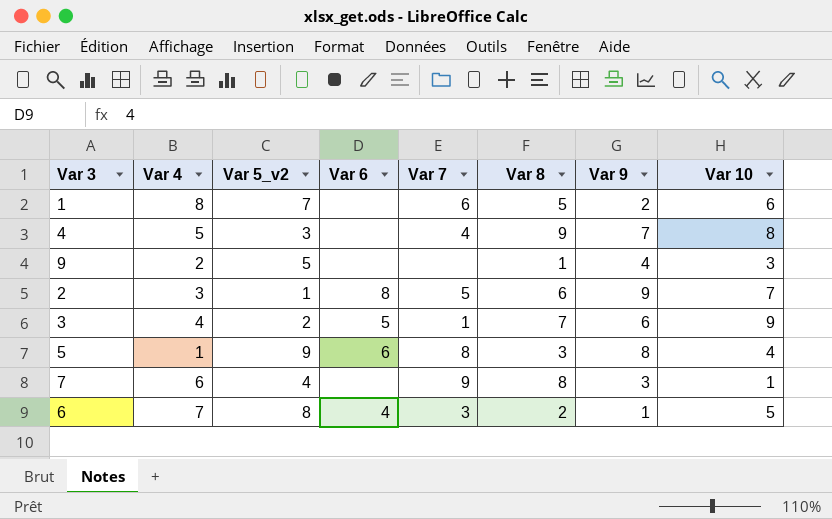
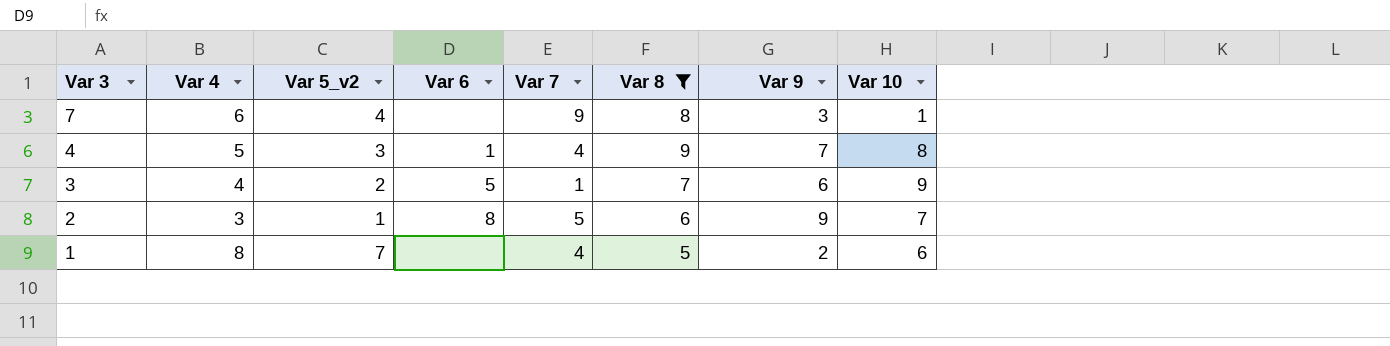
filter: none -> Var 8 >= 5
row order: none -> Var 3 descending
4 | Var 6: none -> 1
1 | Var 7: 6 -> 4

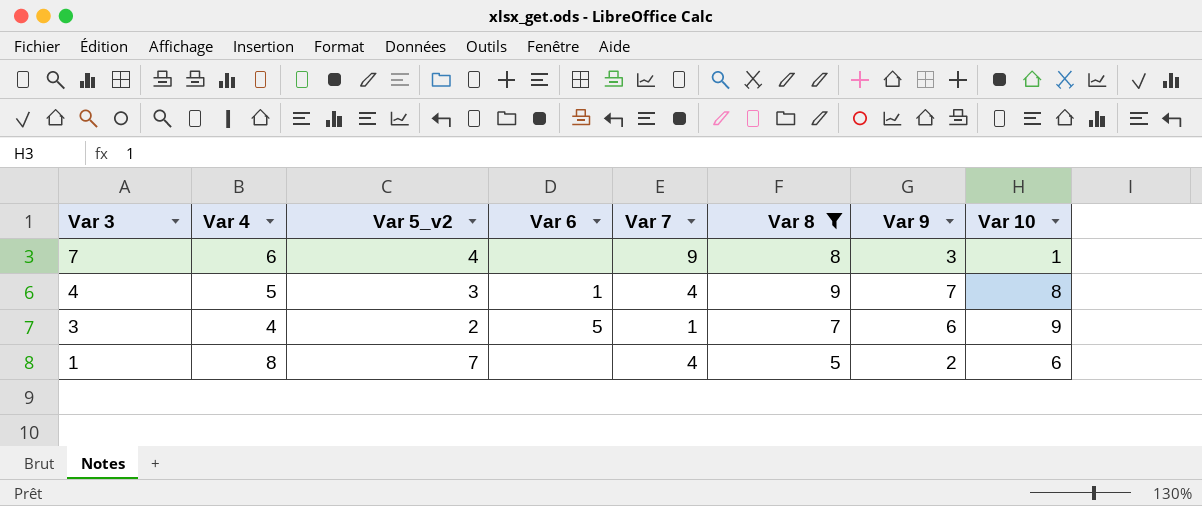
row 2: 3 | 1 | 8 | 5 | 6 | 9 | 7 -> none

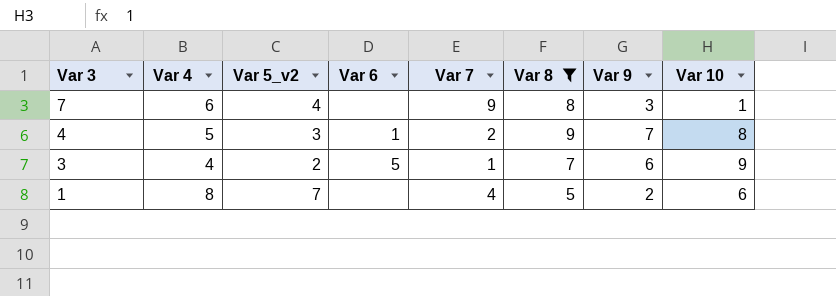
4 | Var 7: 4 -> 2

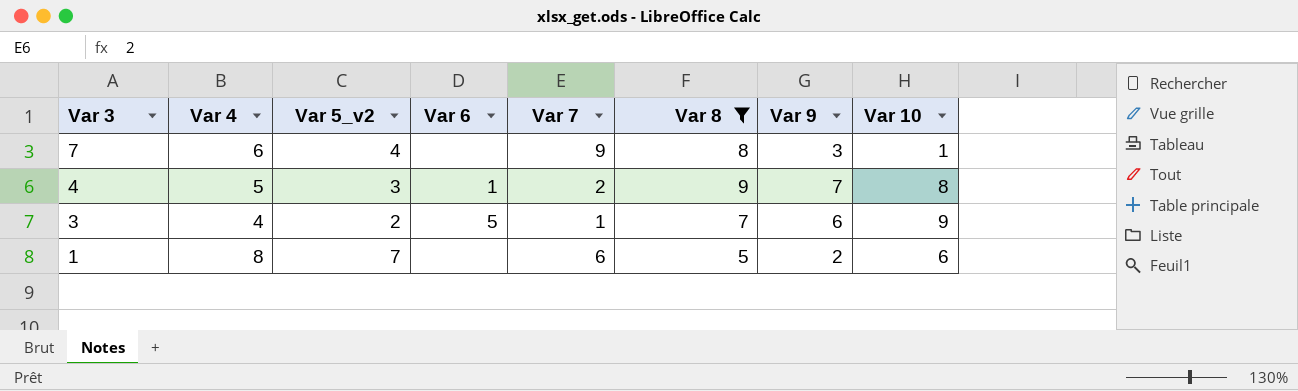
1 | Var 7: 4 -> 6

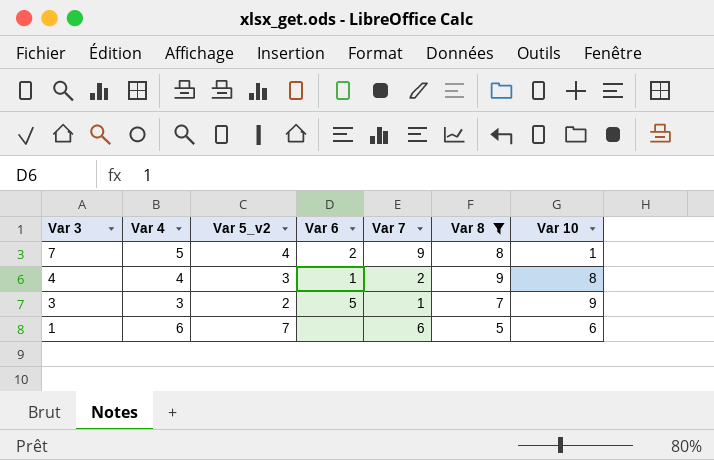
column Var 9 | position: 7 -> none
7 | Var 4: 6 -> 5
7 | Var 6: none -> 2
4 | Var 4: 5 -> 4
3 | Var 4: 4 -> 3
1 | Var 4: 8 -> 6

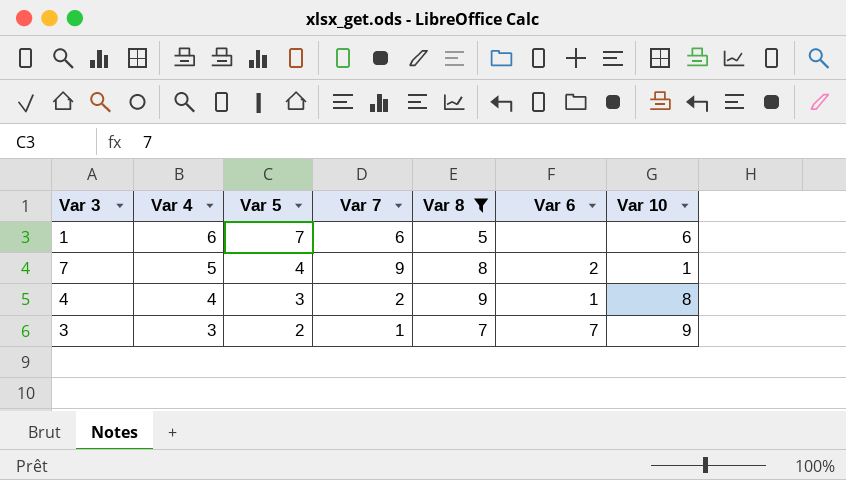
row order: Var 3 descending -> Var 4 descending
column name: Var 5_v2 -> Var 5
column Var 6 | position: 4 -> 6
3 | Var 6: 5 -> 7

